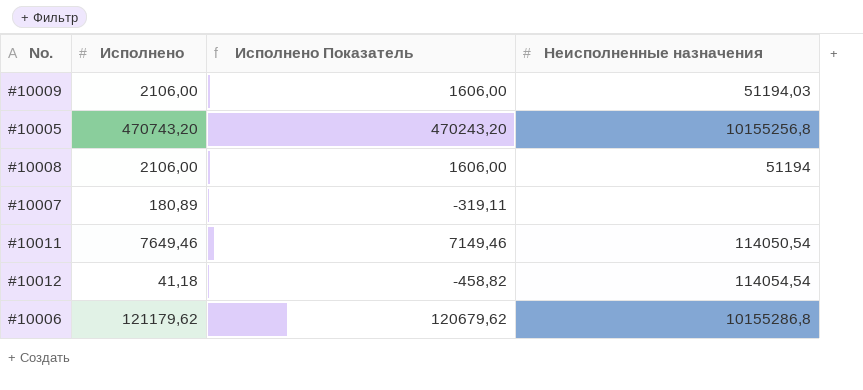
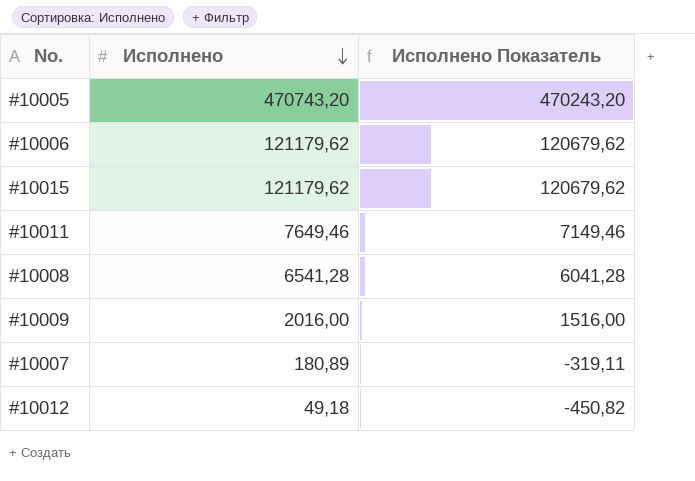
row order: none -> Исполнено descending
column Неисполненные назначения | position: 4 -> none
row #10015: none -> 121179,62 | 120679,62
#10008 | Исполнено: 2106,00 -> 6541,28
#10008 | Исполнено Показатель: 1606,00 -> 6041,28
#10009 | Исполнено: 2106,00 -> 2016,00
#10009 | Исполнено Показатель: 1606,00 -> 1516,00
#10012 | Исполнено: 41,18 -> 49,18
#10012 | Исполнено Показатель: -458,82 -> -450,82

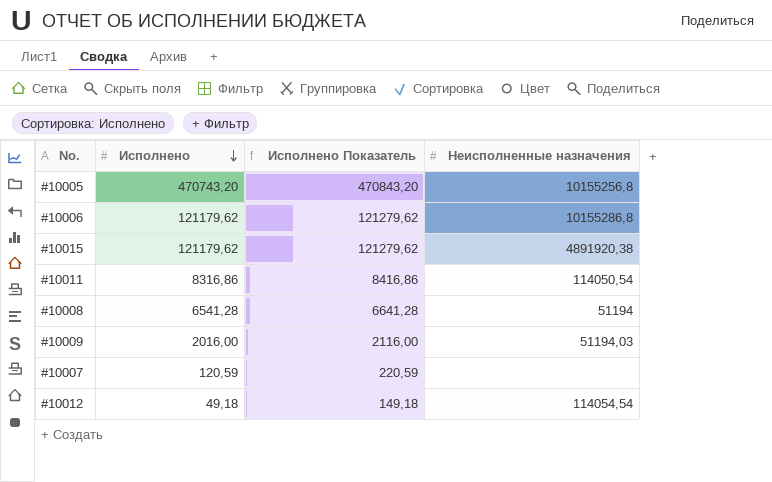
column Исполнено Показатель | formula: [Исполнено] - 500 -> [Исполнено] + 100
column Неисполненные назначения | position: none -> 4
#10011 | Исполнено: 7649,46 -> 8316,86
#10007 | Исполнено: 180,89 -> 120,59

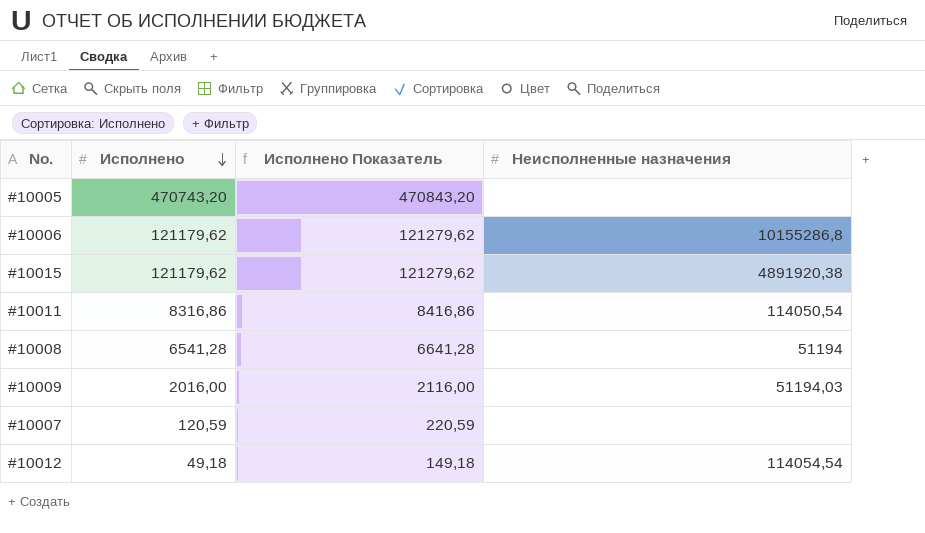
#10005 | Неисполненные назначения: 10155256,8 -> none

